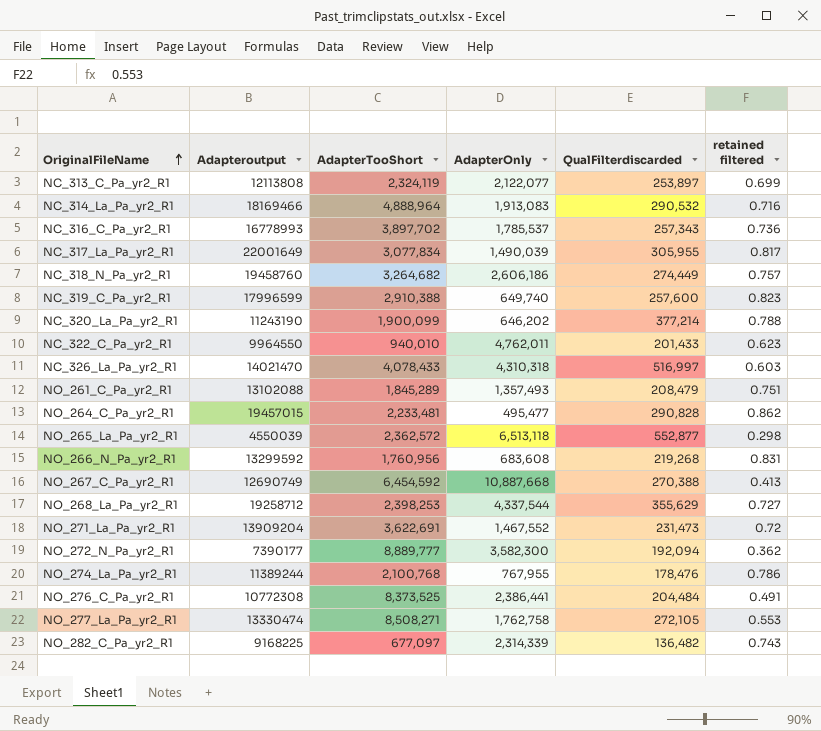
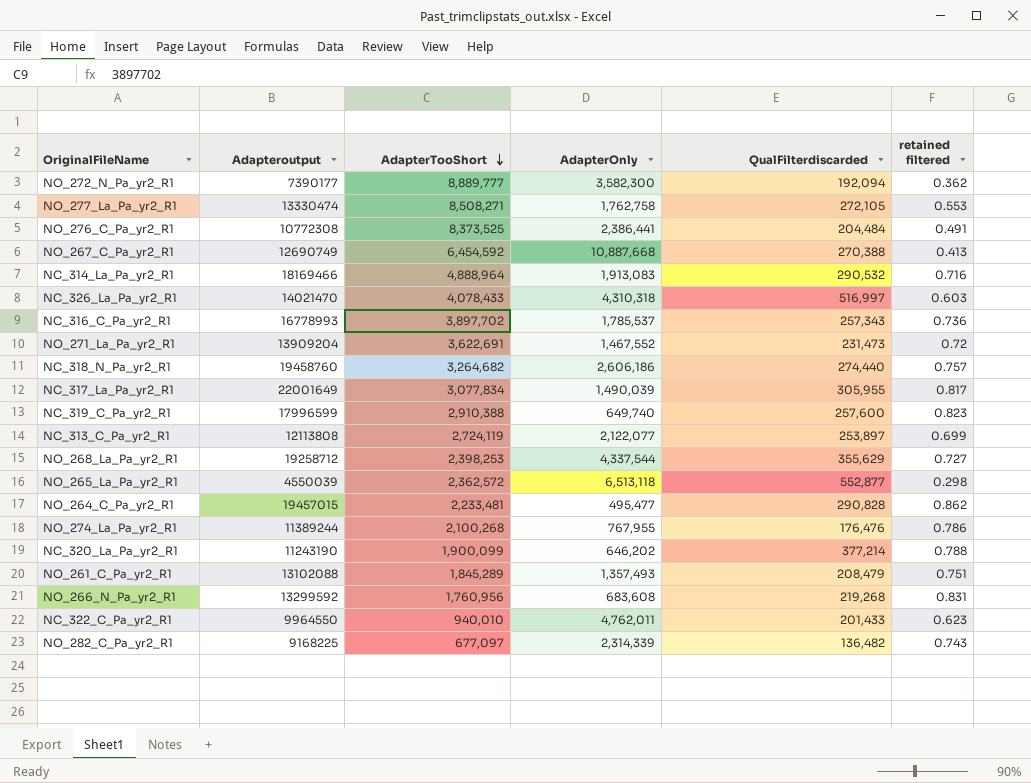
row order: OriginalFileName ascending -> AdapterTooShort descending
NC_318_N_Pa_yr2_R1 | QualFilterdiscarded: 274,449 -> 274,440
NC_313_C_Pa_yr2_R1 | AdapterTooShort: 2,324,119 -> 2,724,119
NO_274_La_Pa_yr2_R1 | AdapterTooShort: 2,100,768 -> 2,100,268
NO_274_La_Pa_yr2_R1 | QualFilterdiscarded: 178,476 -> 176,476

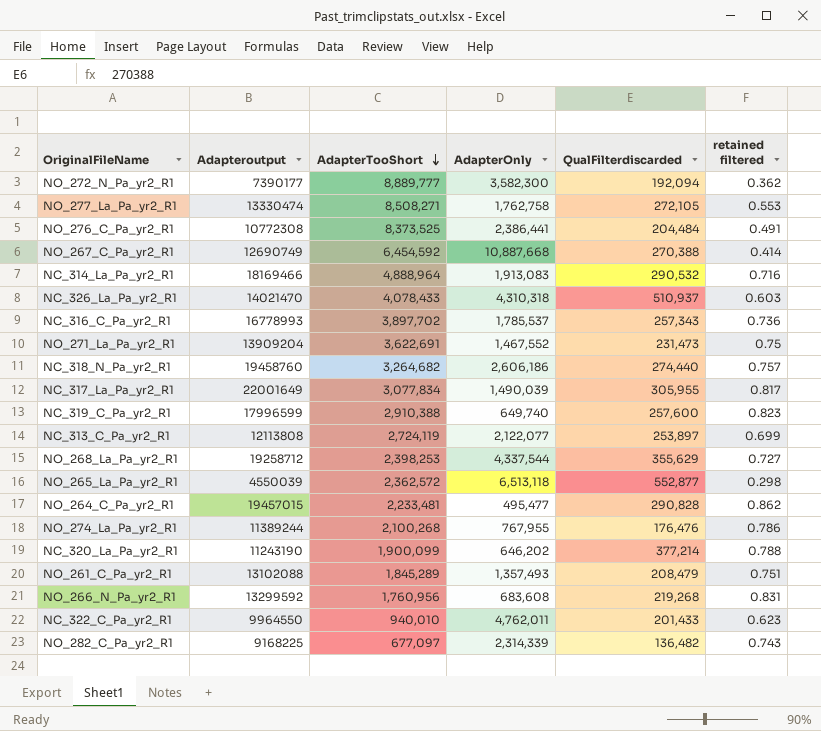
NO_267_C_Pa_yr2_R1 | retained filtered: 0.413 -> 0.414
NC_326_La_Pa_yr2_R1 | QualFilterdiscarded: 516,997 -> 510,937
NO_271_La_Pa_yr2_R1 | retained filtered: 0.72 -> 0.75

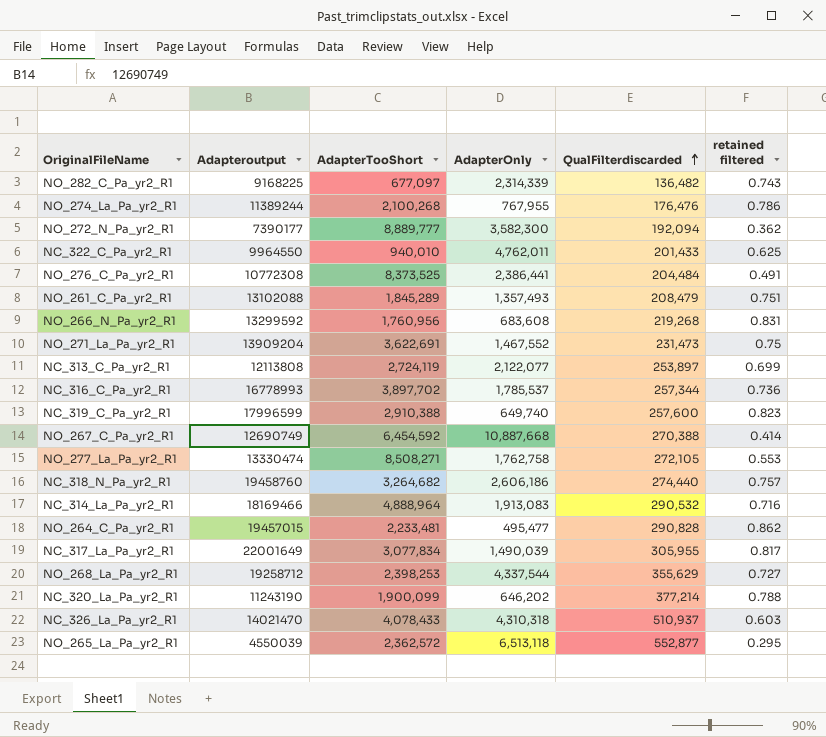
row order: AdapterTooShort descending -> QualFilterdiscarded ascending
NC_322_C_Pa_yr2_R1 | retained filtered: 0.623 -> 0.625
NC_316_C_Pa_yr2_R1 | QualFilterdiscarded: 257,343 -> 257,344
NO_265_La_Pa_yr2_R1 | retained filtered: 0.298 -> 0.295

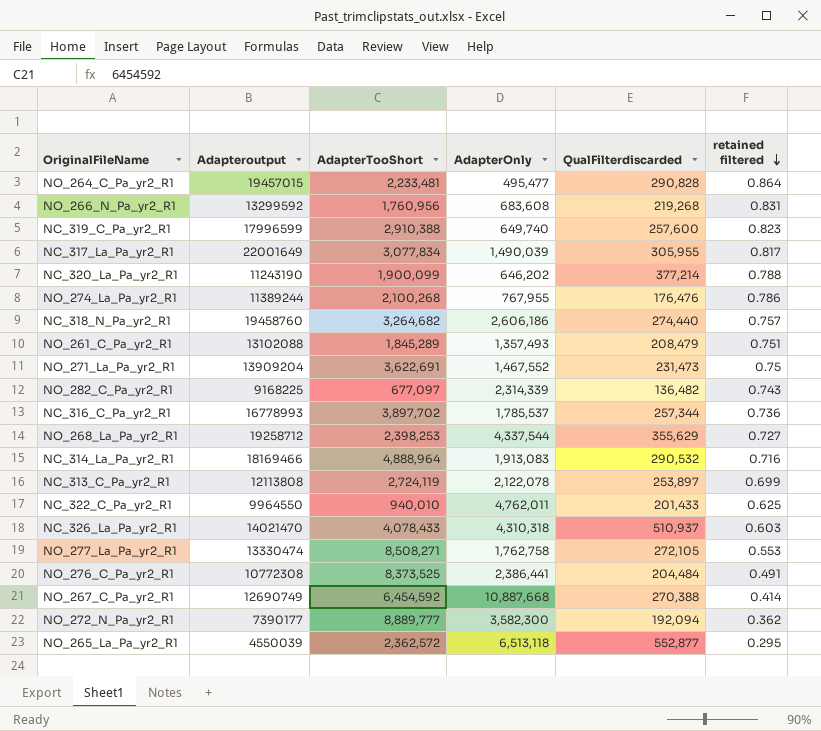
row order: QualFilterdiscarded ascending -> retained filtered descending
NO_264_C_Pa_yr2_R1 | retained filtered: 0.862 -> 0.864
NC_313_C_Pa_yr2_R1 | AdapterOnly: 2,122,077 -> 2,122,078

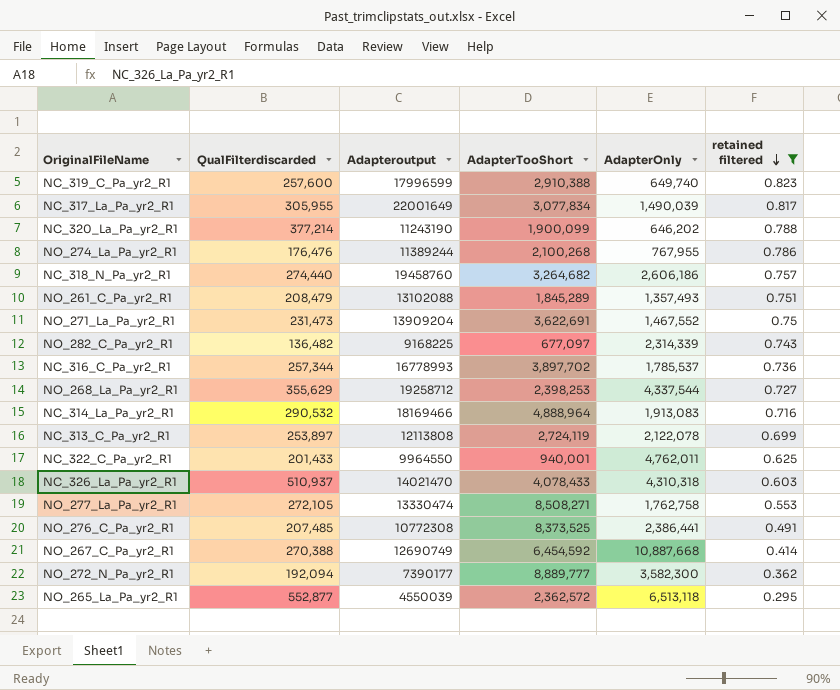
filter: none -> retained filtered <= 0.823
column QualFilterdiscarded | position: 5 -> 2
NC_322_C_Pa_yr2_R1 | AdapterTooShort: 940,010 -> 940,001
NO_276_C_Pa_yr2_R1 | QualFilterdiscarded: 204,484 -> 207,485

